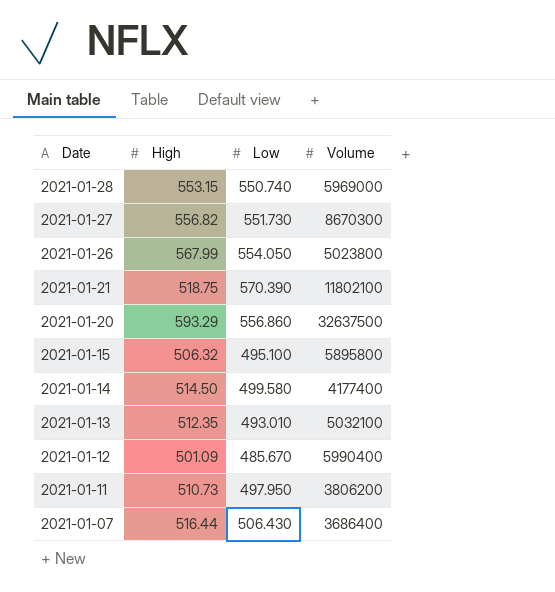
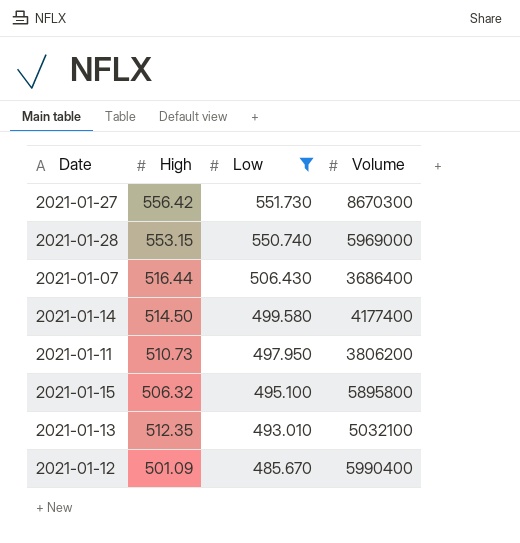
filter: none -> Low <= 551.730
row order: Date descending -> Low descending
2021-01-27 | High: 556.82 -> 556.42

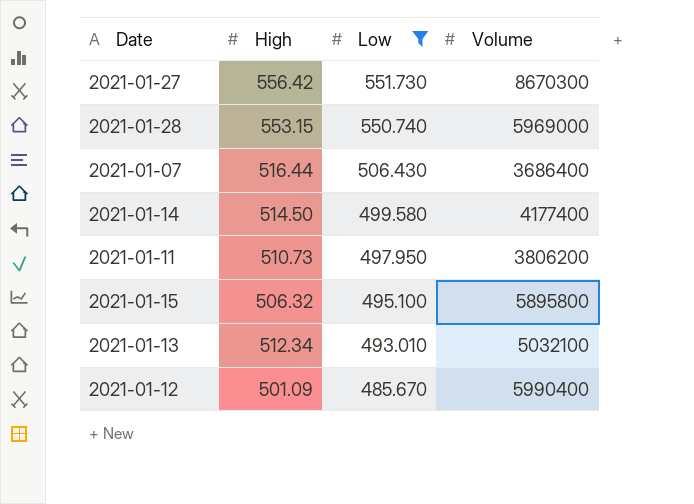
2021-01-13 | High: 512.35 -> 512.34

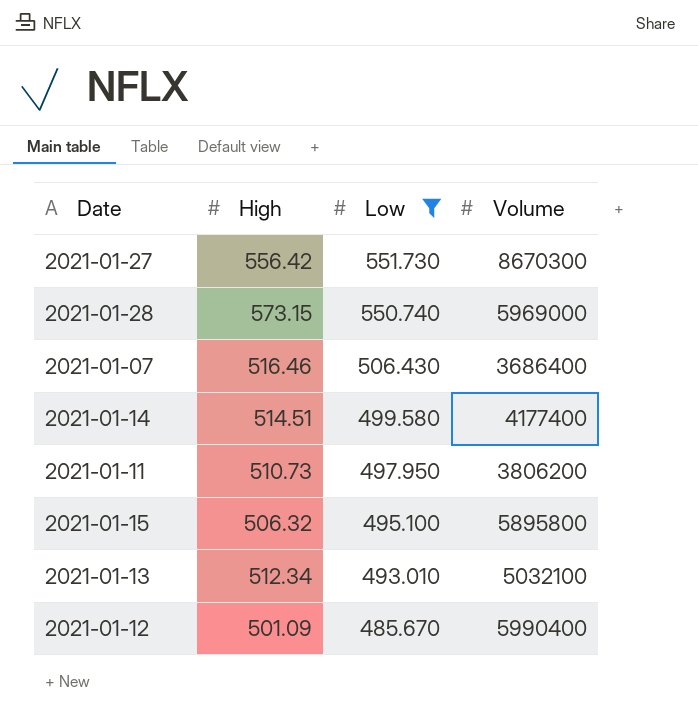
2021-01-28 | High: 553.15 -> 573.15
2021-01-07 | High: 516.44 -> 516.46
2021-01-14 | High: 514.50 -> 514.51

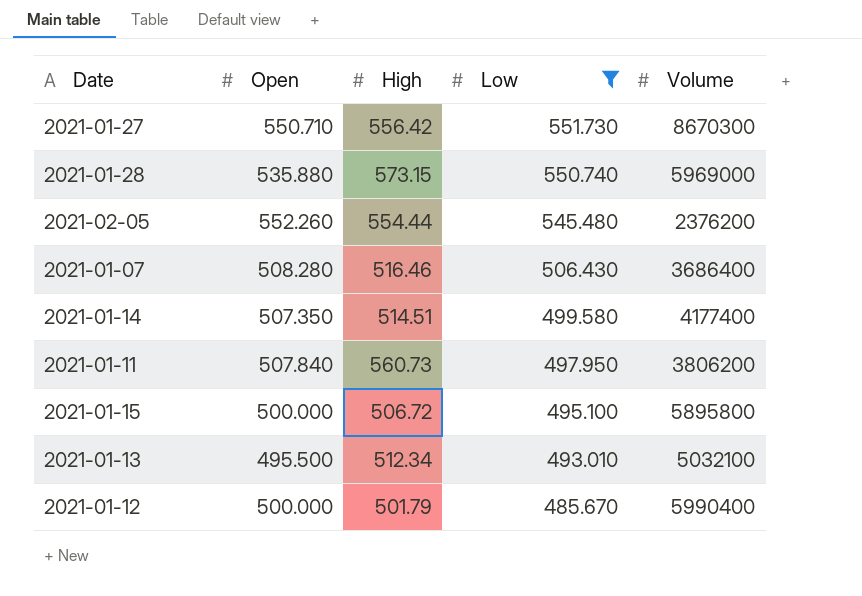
column Open | position: none -> 2
row 2021-02-05: none -> 552.260 | 554.44 | 545.480 | 2376200
2021-01-11 | High: 510.73 -> 560.73
2021-01-15 | High: 506.32 -> 506.72
2021-01-12 | High: 501.09 -> 501.79

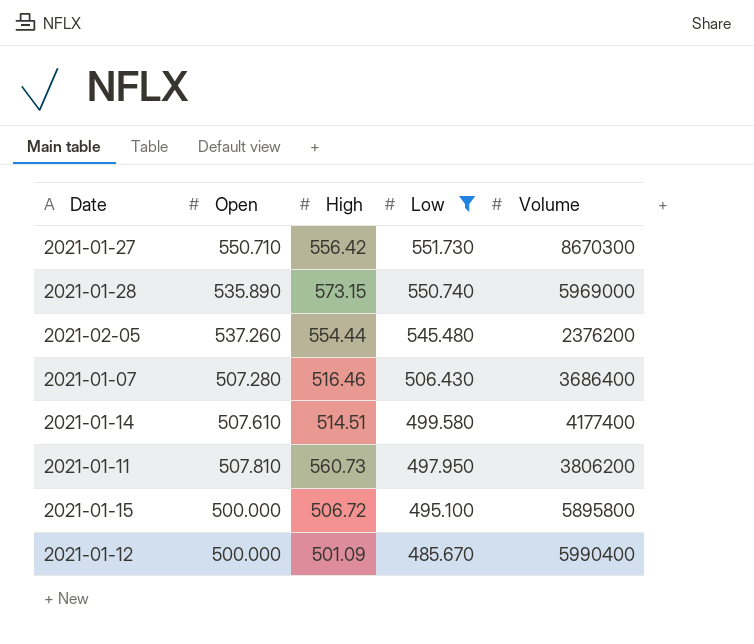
row 2021-01-13: 495.500 | 512.34 | 493.010 | 5032100 -> none
2021-01-28 | Open: 535.880 -> 535.890
2021-02-05 | Open: 552.260 -> 537.260
2021-01-07 | Open: 508.280 -> 507.280
2021-01-14 | Open: 507.350 -> 507.610
2021-01-11 | Open: 507.840 -> 507.810
2021-01-12 | High: 501.79 -> 501.09

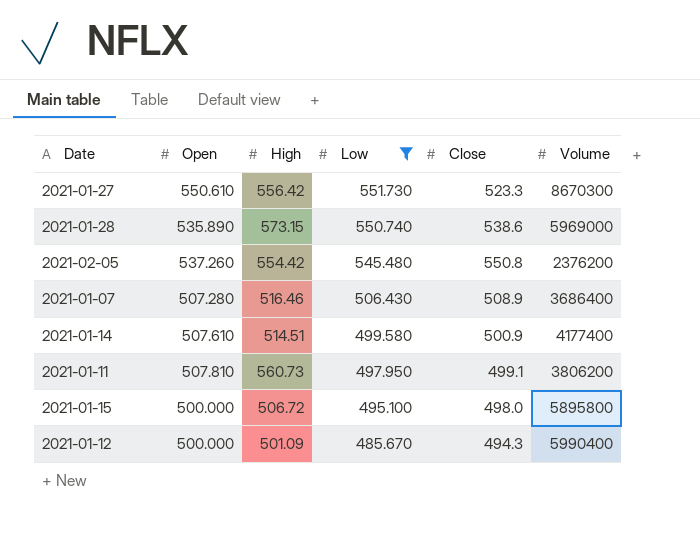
column Close | position: none -> 5
2021-01-27 | Open: 550.710 -> 550.610
2021-02-05 | High: 554.44 -> 554.42

